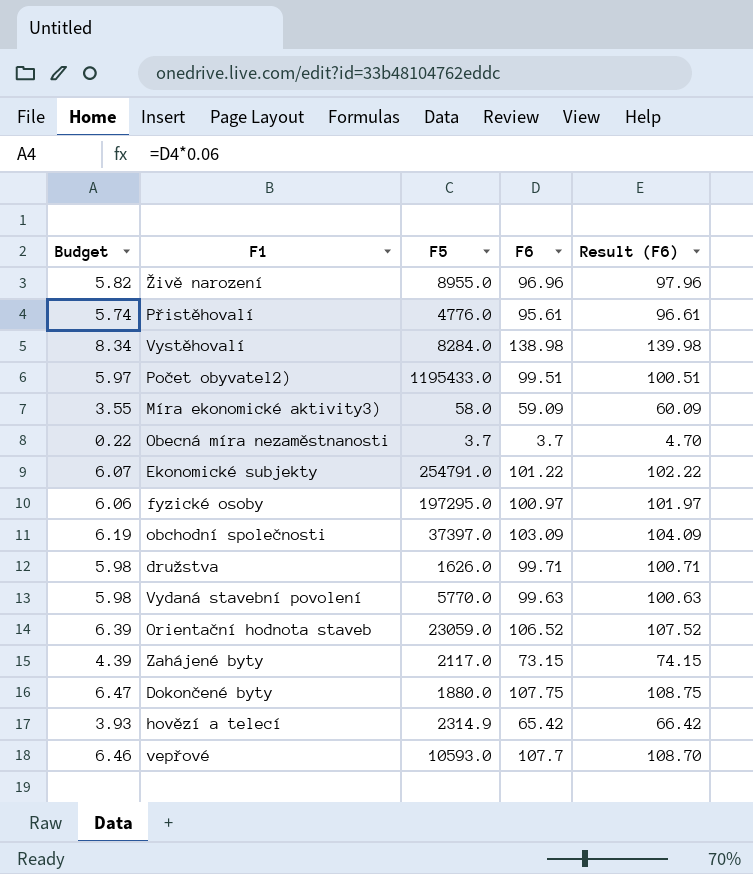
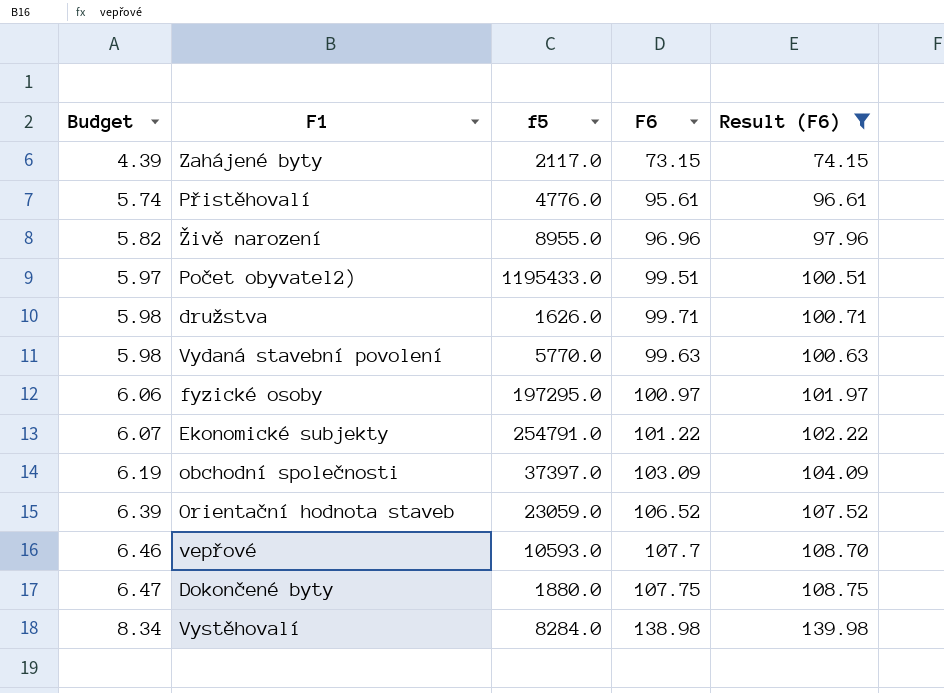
filter: none -> Result (F6) >= 74.15
row order: none -> Budget ascending
column name: F5 -> f5

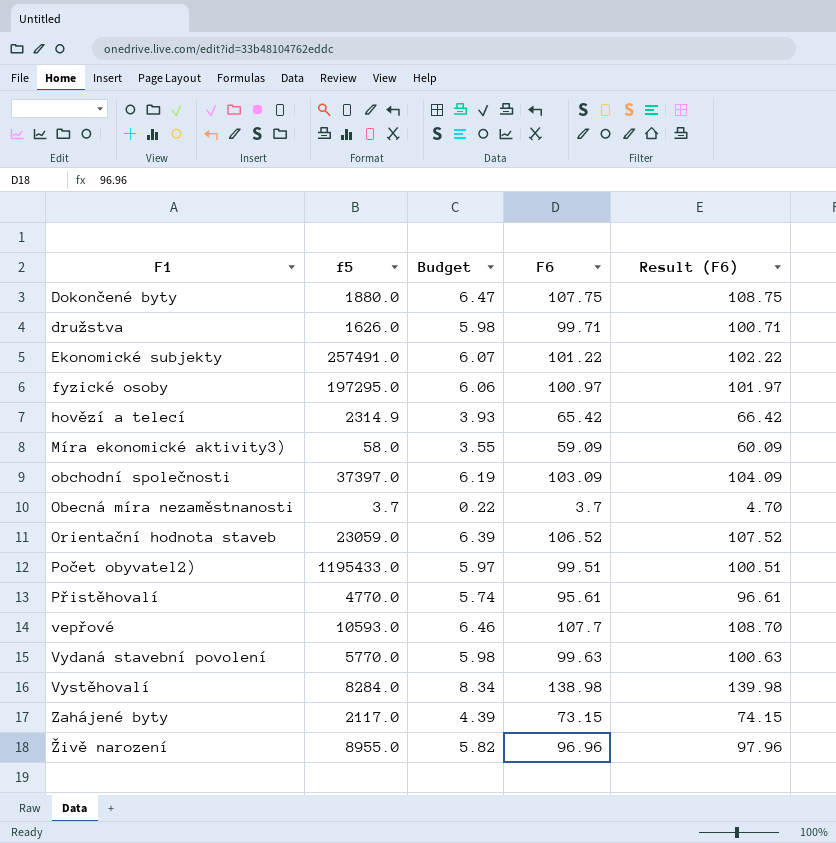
filter: Result (F6) >= 74.15 -> none
row order: Budget ascending -> F1 ascending
column Budget | position: 1 -> 3
Ekonomické subjekty | f5: 254791.0 -> 257491.0
Přistěhovalí | f5: 4776.0 -> 4770.0

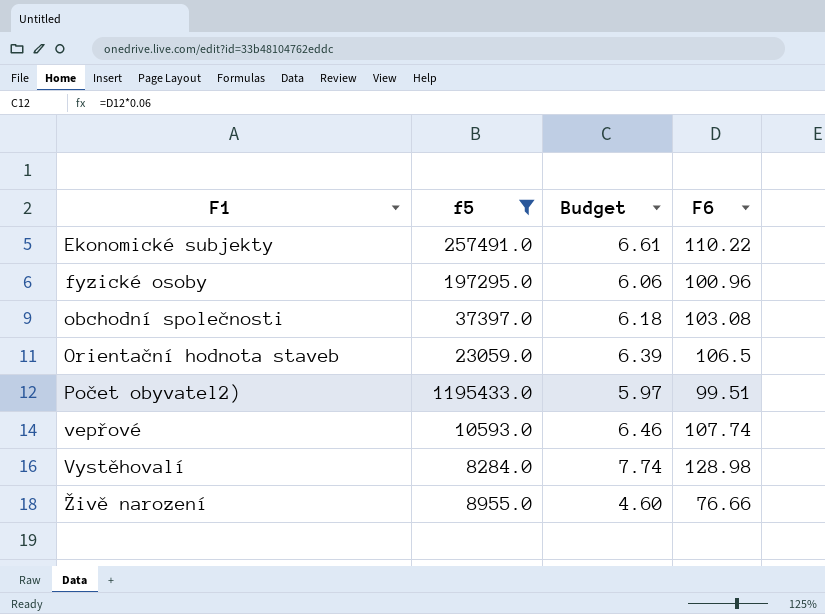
filter: none -> f5 >= 8284.0
column Result (F6) | formula: [F6] + 1 -> none
Ekonomické subjekty | Budget: 6.07 -> 6.61
Ekonomické subjekty | F6: 101.22 -> 110.22
fyzické osoby | F6: 100.97 -> 100.96
obchodní společnosti | Budget: 6.19 -> 6.18
obchodní společnosti | F6: 103.09 -> 103.08
Orientační hodnota staveb | F6: 106.52 -> 106.5
vepřové | F6: 107.7 -> 107.74
Vystěhovalí | Budget: 8.34 -> 7.74
Vystěhovalí | F6: 138.98 -> 128.98
Živě narození | Budget: 5.82 -> 4.60
Živě narození | F6: 96.96 -> 76.66

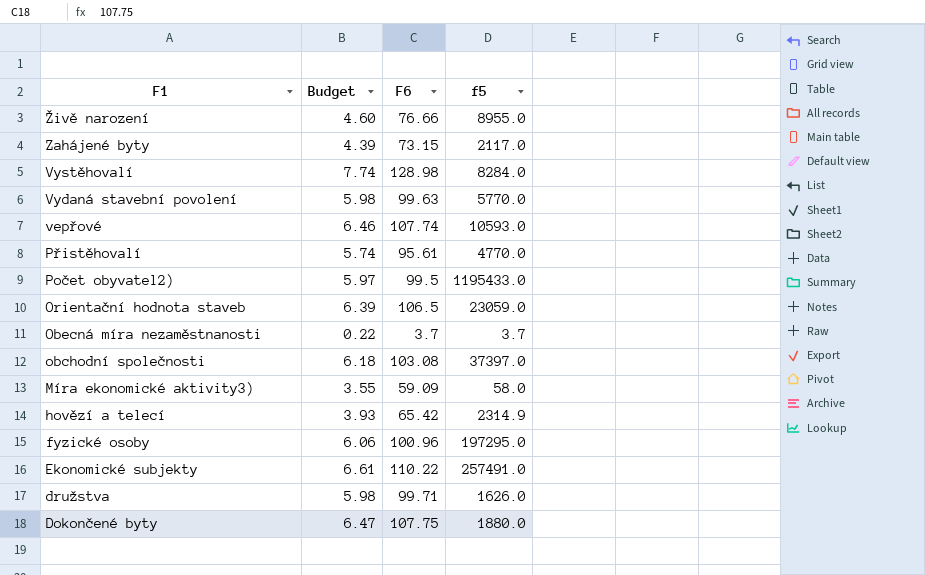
filter: f5 >= 8284.0 -> none
row order: F1 ascending -> F1 descending
column f5 | position: 2 -> 4
Počet obyvatel2) | F6: 99.51 -> 99.5

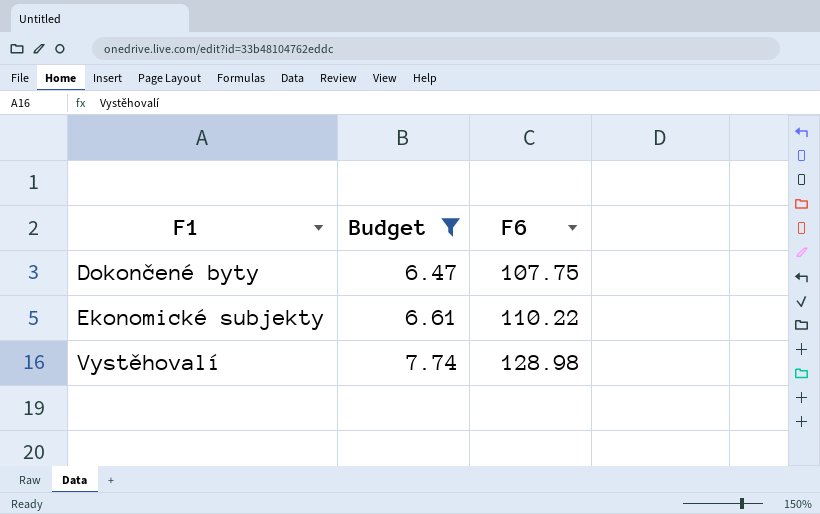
filter: none -> Budget >= 6.47
row order: F1 descending -> F1 ascending
column f5 | position: 4 -> none

